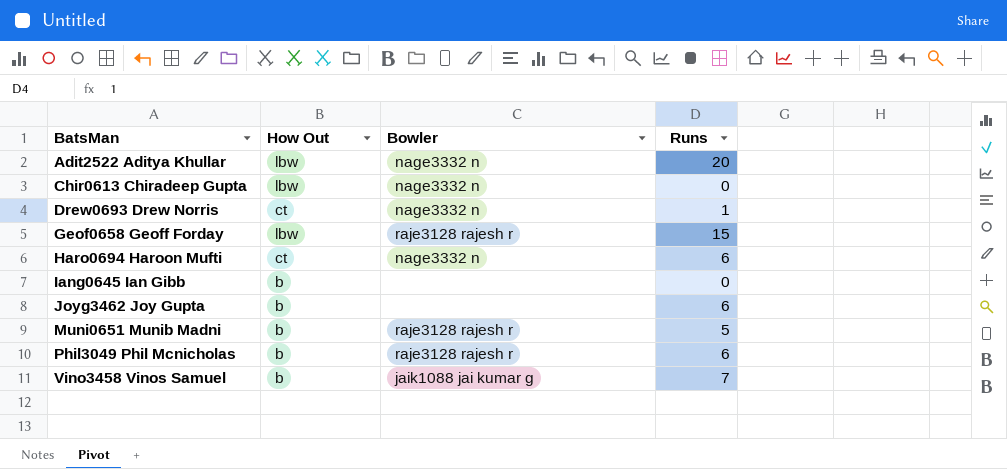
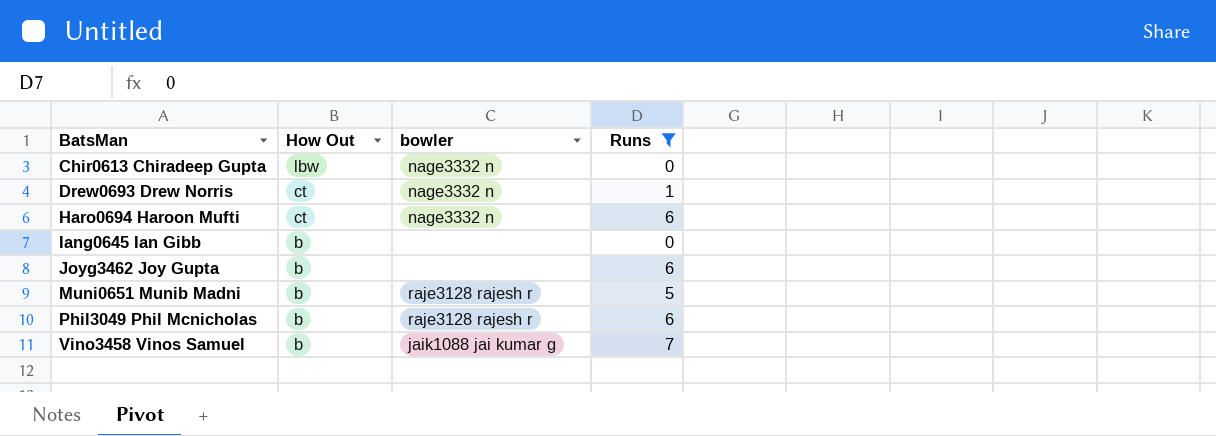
filter: none -> Runs <= 7
column name: Bowler -> bowler

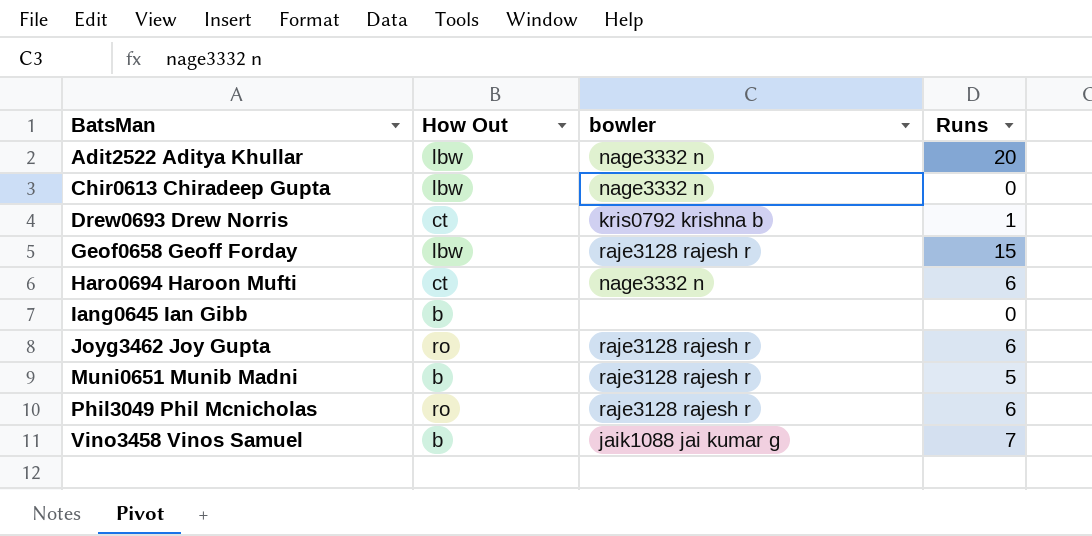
filter: Runs <= 7 -> none
Drew0693 Drew Norris | bowler: nage3332 n -> kris0792 krishna b
Joyg3462 Joy Gupta | How Out: b -> ro
Joyg3462 Joy Gupta | bowler: none -> raje3128 rajesh r
Phil3049 Phil Mcnicholas | How Out: b -> ro

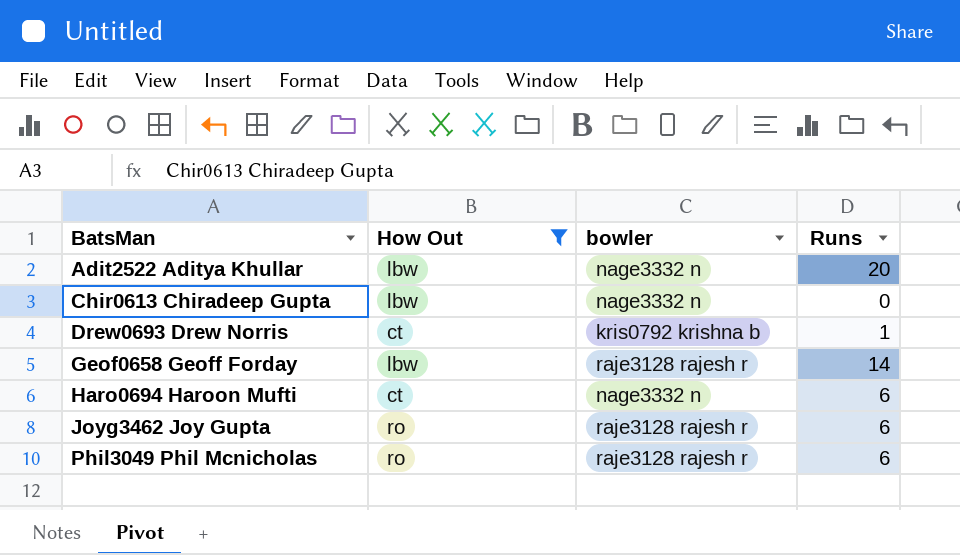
filter: none -> How Out != b
Geof0658 Geoff Forday | Runs: 15 -> 14

